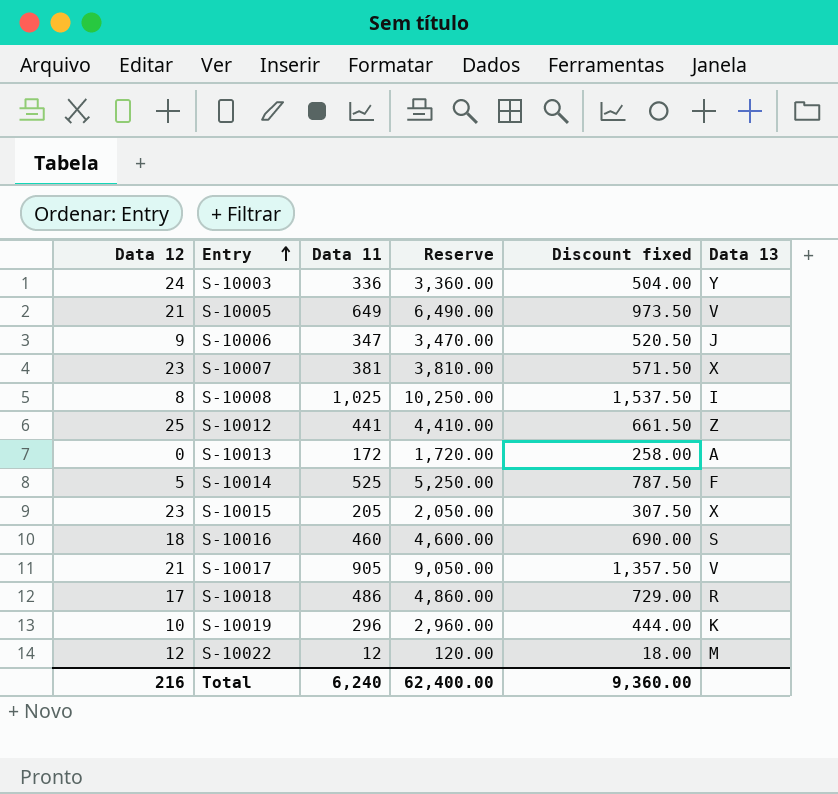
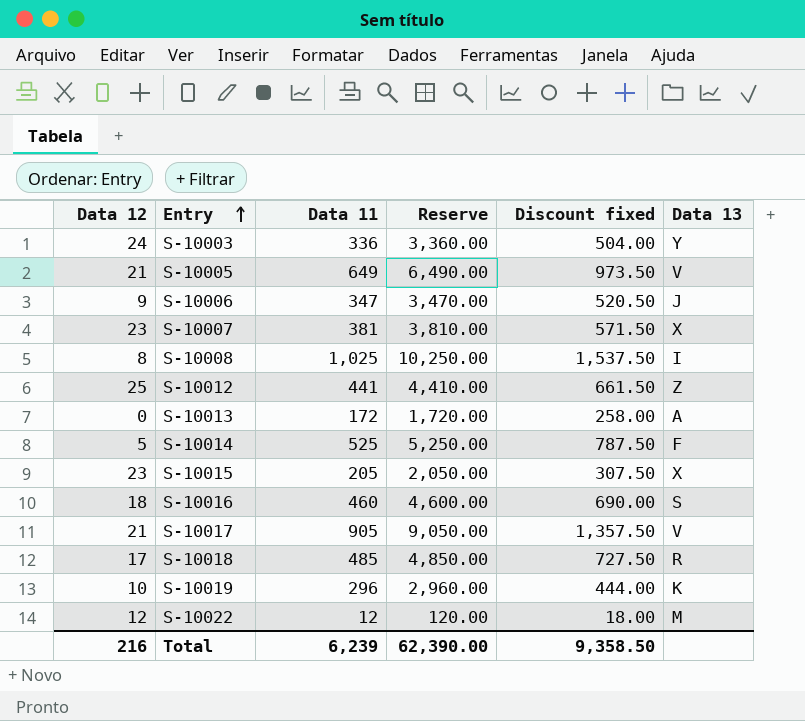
S-10018 | Data 11: 486 -> 485
S-10018 | Reserve: 4,860.00 -> 4,850.00
S-10018 | Discount fixed: 729.00 -> 727.50
Total | Data 11: 6,240 -> 6,239
Total | Reserve: 62,400.00 -> 62,390.00
Total | Discount fixed: 9,360.00 -> 9,358.50

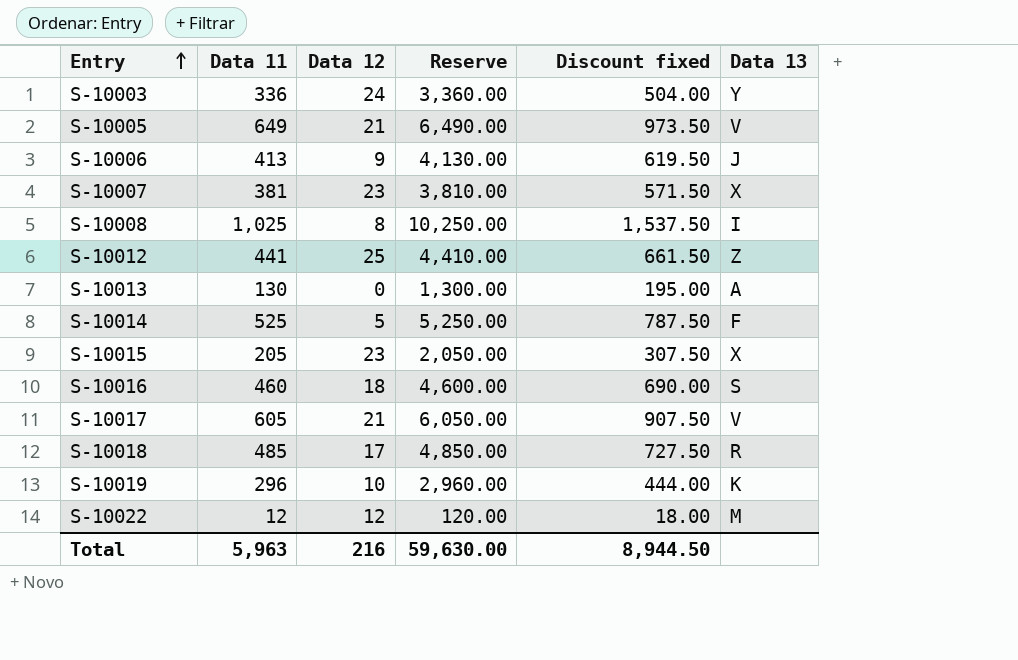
column Data 12 | position: 1 -> 3
S-10006 | Data 11: 347 -> 413
S-10006 | Reserve: 3,470.00 -> 4,130.00
S-10006 | Discount fixed: 520.50 -> 619.50
S-10013 | Data 11: 172 -> 130
S-10013 | Reserve: 1,720.00 -> 1,300.00
S-10013 | Discount fixed: 258.00 -> 195.00
S-10017 | Data 11: 905 -> 605
S-10017 | Reserve: 9,050.00 -> 6,050.00
S-10017 | Discount fixed: 1,357.50 -> 907.50
Total | Data 11: 6,239 -> 5,963
Total | Reserve: 62,390.00 -> 59,630.00
Total | Discount fixed: 9,358.50 -> 8,944.50

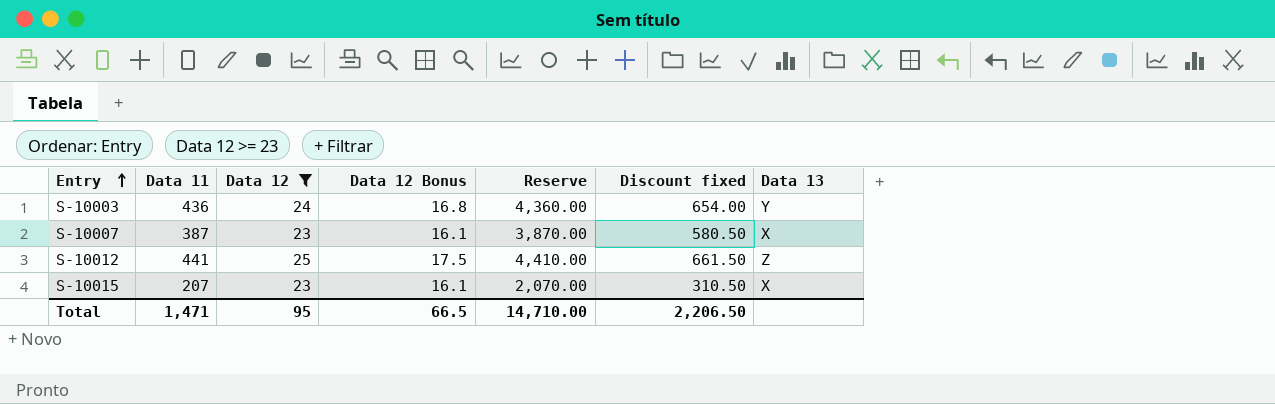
filter: none -> Data 12 >= 23
column Data 12 Bonus | formula: none -> [Data 12] * 0.7
S-10003 | Data 11: 336 -> 436
S-10003 | Reserve: 3,360.00 -> 4,360.00
S-10003 | Discount fixed: 504.00 -> 654.00
S-10007 | Data 11: 381 -> 387
S-10007 | Reserve: 3,810.00 -> 3,870.00
S-10007 | Discount fixed: 571.50 -> 580.50
S-10015 | Data 11: 205 -> 207
S-10015 | Reserve: 2,050.00 -> 2,070.00
S-10015 | Discount fixed: 307.50 -> 310.50
Total | Data 11: 5,963 -> 1,471
Total | Data 12: 216 -> 95
Total | Reserve: 59,630.00 -> 14,710.00
Total | Discount fixed: 8,944.50 -> 2,206.50

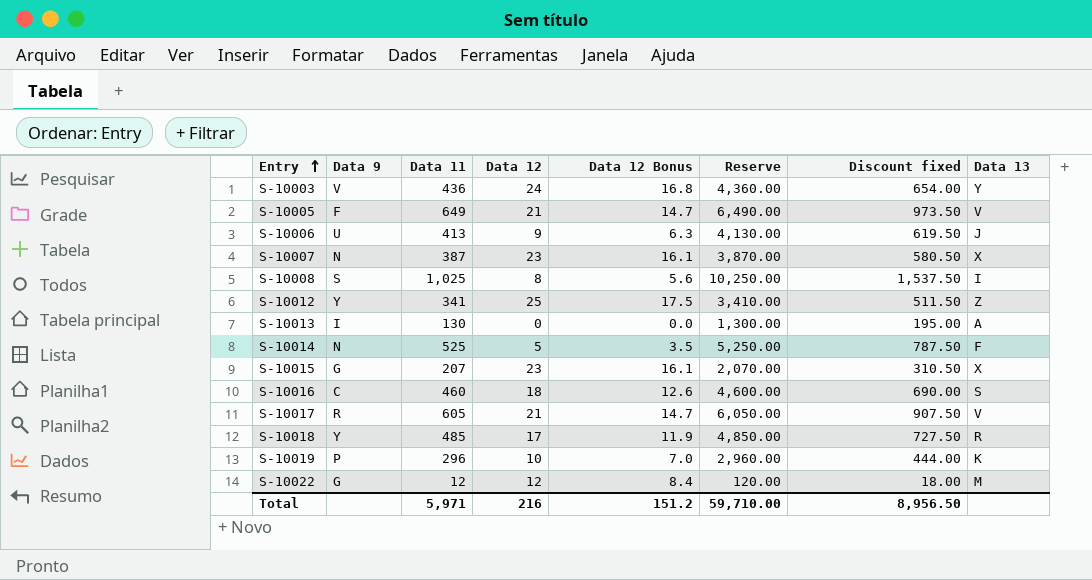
filter: Data 12 >= 23 -> none
column Data 9 | position: none -> 2
S-10012 | Data 11: 441 -> 341
S-10012 | Reserve: 4,410.00 -> 3,410.00
S-10012 | Discount fixed: 661.50 -> 511.50
Total | Data 11: 1,471 -> 5,971
Total | Data 12: 95 -> 216
Total | Data 12 Bonus: 66.5 -> 151.2
Total | Reserve: 14,710.00 -> 59,710.00
Total | Discount fixed: 2,206.50 -> 8,956.50

